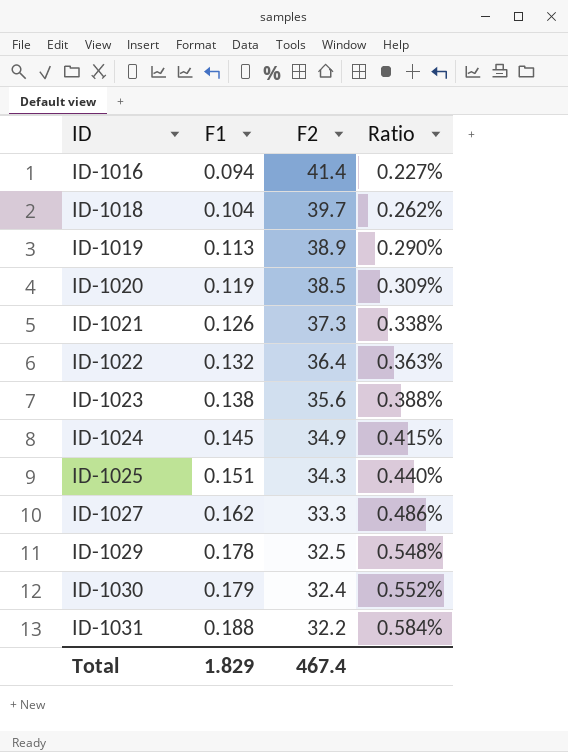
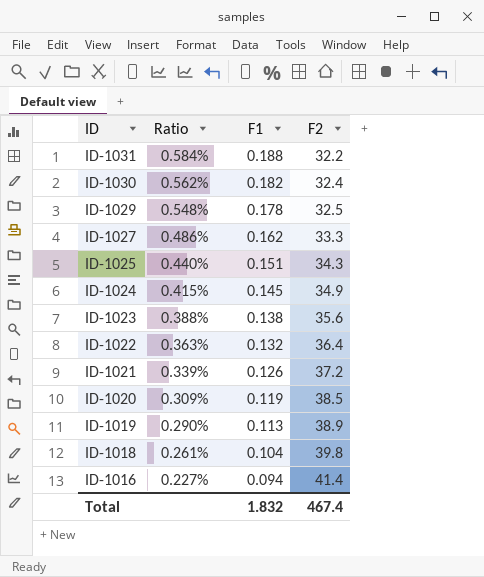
row order: ID ascending -> ID descending
column Ratio | position: 4 -> 2
ID-1030 | Ratio: 0.552% -> 0.562%
ID-1030 | F1: 0.179 -> 0.182
ID-1021 | Ratio: 0.338% -> 0.339%
ID-1021 | F2: 37.3 -> 37.2
ID-1018 | Ratio: 0.262% -> 0.261%
ID-1018 | F2: 39.7 -> 39.8
Total | F1: 1.829 -> 1.832

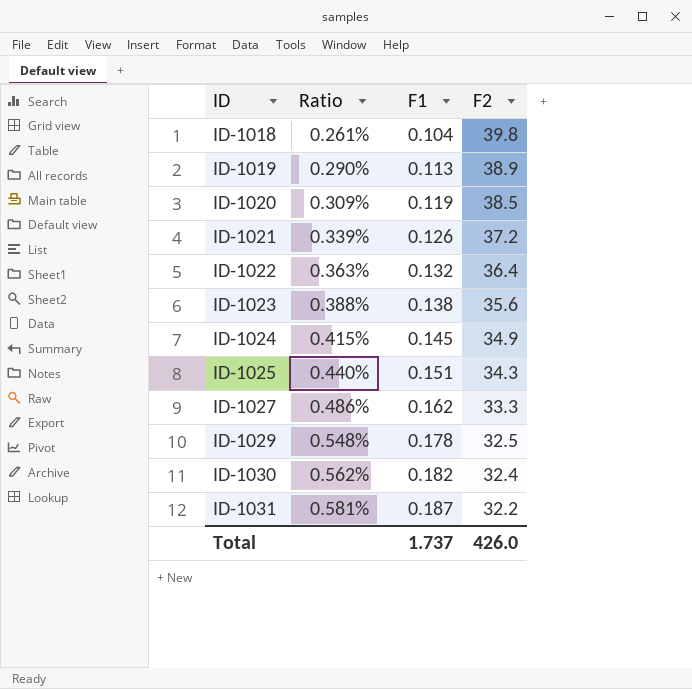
row order: ID descending -> ID ascending
row ID-1016: 0.227% | 0.094 | 41.4 -> none
ID-1031 | Ratio: 0.584% -> 0.581%
ID-1031 | F1: 0.188 -> 0.187
Total | F1: 1.832 -> 1.737
Total | F2: 467.4 -> 426.0

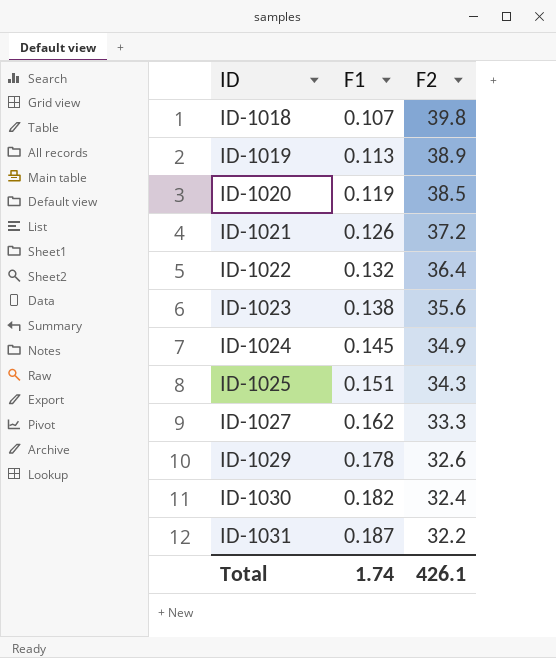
column Ratio | formula: [F1] / [F2] -> none
ID-1018 | F1: 0.104 -> 0.107
ID-1029 | F2: 32.5 -> 32.6
Total | F1: 1.737 -> 1.74
Total | F2: 426.0 -> 426.1

